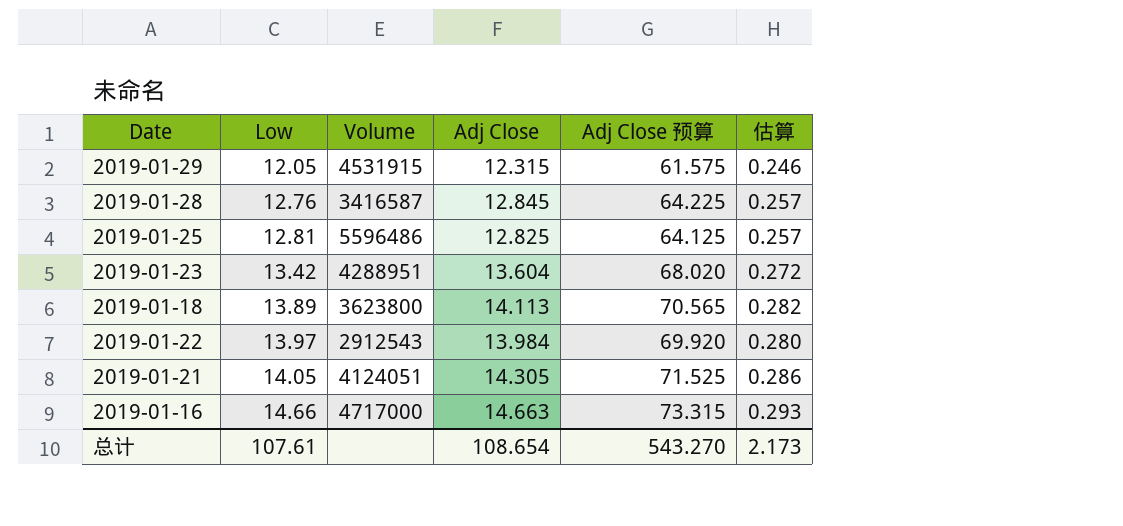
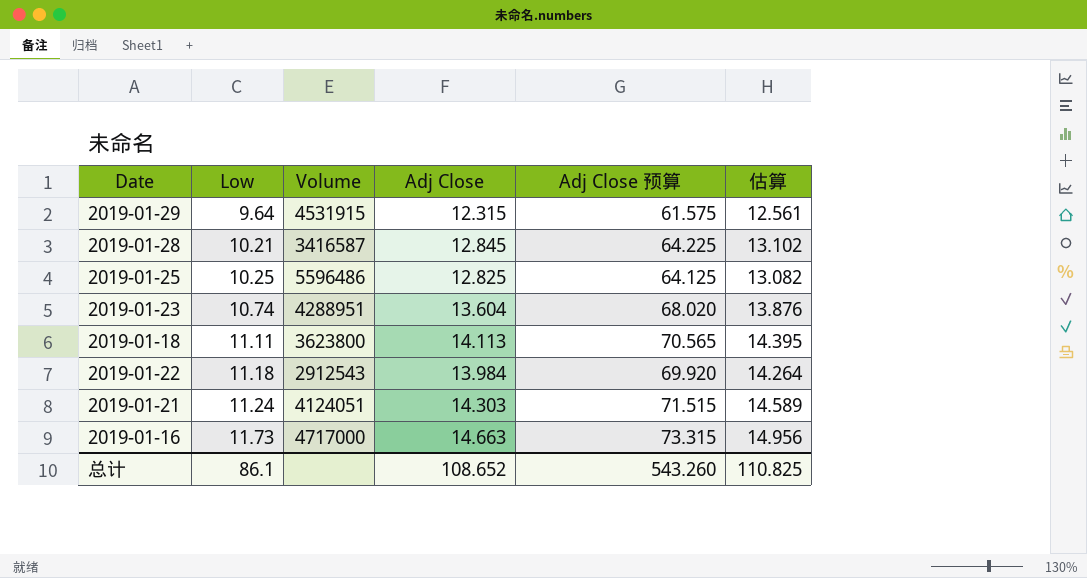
column 估算 | formula: [Adj Close] * 0.02 -> [Adj Close] * 1.02
2019-01-29 | Low: 12.05 -> 9.64
2019-01-28 | Low: 12.76 -> 10.21
2019-01-25 | Low: 12.81 -> 10.25
2019-01-23 | Low: 13.42 -> 10.74
2019-01-18 | Low: 13.89 -> 11.11
2019-01-22 | Low: 13.97 -> 11.18
2019-01-21 | Low: 14.05 -> 11.24
2019-01-21 | Adj Close: 14.305 -> 14.303
2019-01-21 | Adj Close 预算: 71.525 -> 71.515
2019-01-16 | Low: 14.66 -> 11.73
总计 | Low: 107.61 -> 86.1
总计 | Adj Close: 108.654 -> 108.652
总计 | Adj Close 预算: 543.270 -> 543.260
总计 | 估算: 2.173 -> 110.825

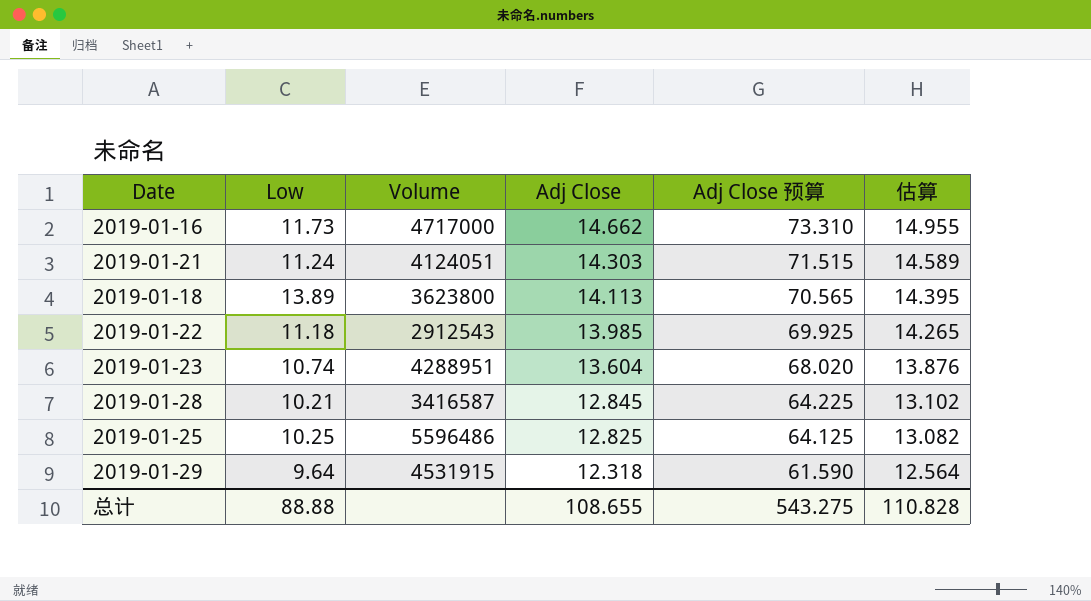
row order: Low ascending -> Adj Close descending
2019-01-16 | Adj Close: 14.663 -> 14.662
2019-01-16 | Adj Close 预算: 73.315 -> 73.310
2019-01-16 | 估算: 14.956 -> 14.955
2019-01-18 | Low: 11.11 -> 13.89
2019-01-22 | Adj Close: 13.984 -> 13.985
2019-01-22 | Adj Close 预算: 69.920 -> 69.925
2019-01-22 | 估算: 14.264 -> 14.265
2019-01-29 | Adj Close: 12.315 -> 12.318
2019-01-29 | Adj Close 预算: 61.575 -> 61.590
2019-01-29 | 估算: 12.561 -> 12.564
总计 | Low: 86.1 -> 88.88
总计 | Adj Close: 108.652 -> 108.655
总计 | Adj Close 预算: 543.260 -> 543.275
总计 | 估算: 110.825 -> 110.828

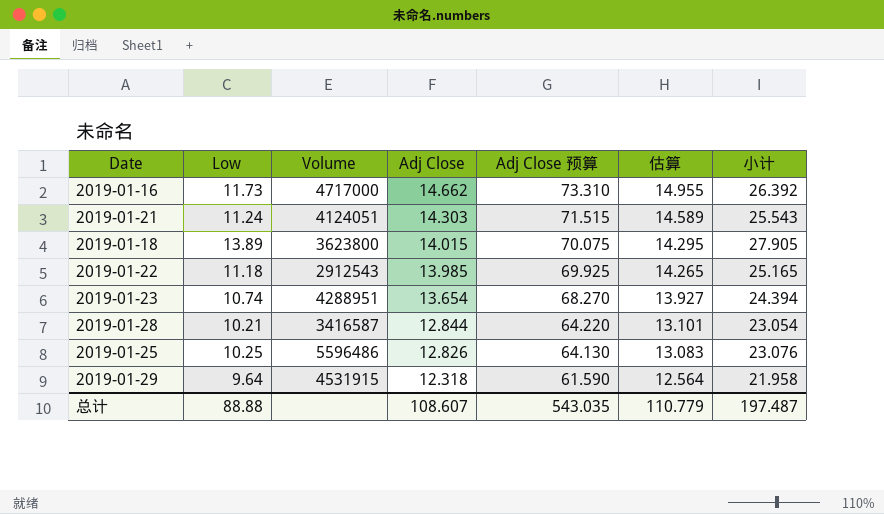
column 小计 | formula: none -> [Low] + [Adj Close]
2019-01-18 | Adj Close: 14.113 -> 14.015
2019-01-18 | Adj Close 预算: 70.565 -> 70.075
2019-01-18 | 估算: 14.395 -> 14.295
2019-01-23 | Adj Close: 13.604 -> 13.654
2019-01-23 | Adj Close 预算: 68.020 -> 68.270
2019-01-23 | 估算: 13.876 -> 13.927
2019-01-28 | Adj Close: 12.845 -> 12.844
2019-01-28 | Adj Close 预算: 64.225 -> 64.220
2019-01-28 | 估算: 13.102 -> 13.101
2019-01-25 | Adj Close: 12.825 -> 12.826
2019-01-25 | Adj Close 预算: 64.125 -> 64.130
2019-01-25 | 估算: 13.082 -> 13.083
总计 | Adj Close: 108.655 -> 108.607
总计 | Adj Close 预算: 543.275 -> 543.035
总计 | 估算: 110.828 -> 110.779

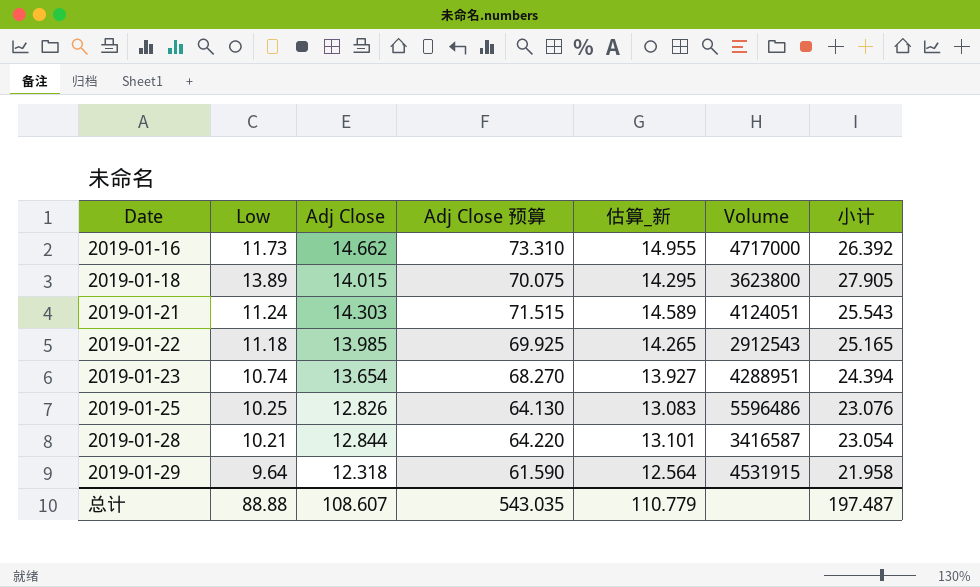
row order: Adj Close descending -> Date ascending
column name: 估算 -> 估算_新
column Volume | position: 3 -> 6

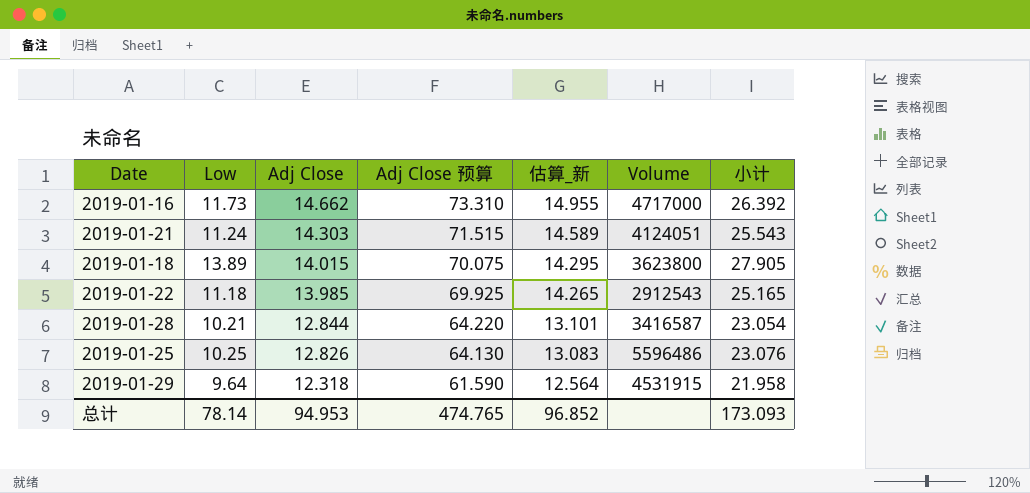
row order: Date ascending -> Adj Close descending
row 2019-01-23: 10.74 | 13.654 | 68.270 | 13.927 | 4288951 | 24.394 -> none
总计 | Low: 88.88 -> 78.14
总计 | Adj Close: 108.607 -> 94.953
总计 | Adj Close 预算: 543.035 -> 474.765
总计 | 估算_新: 110.779 -> 96.852
总计 | 小计: 197.487 -> 173.093

